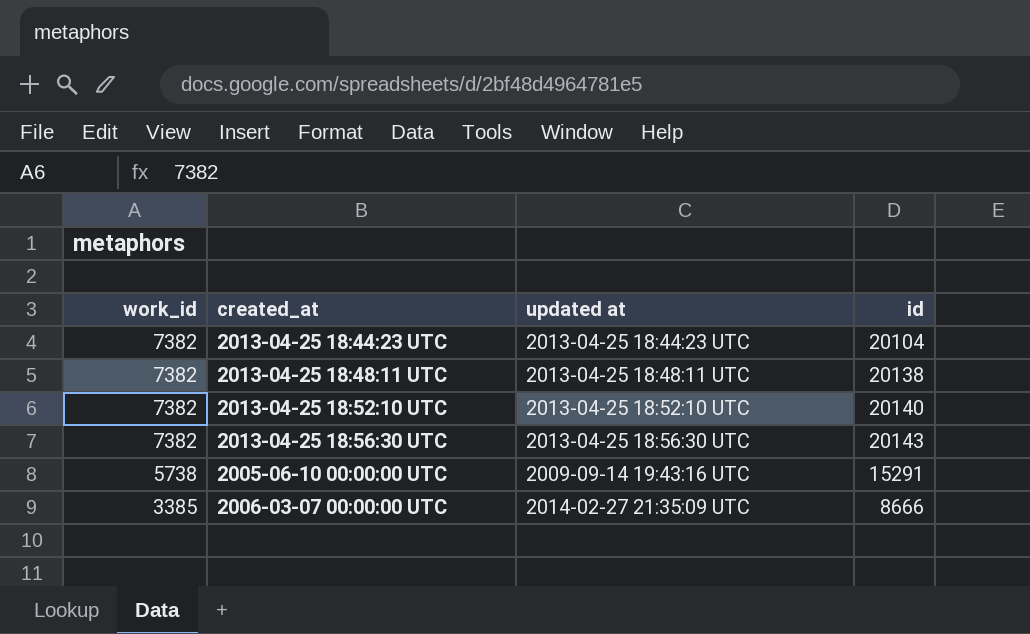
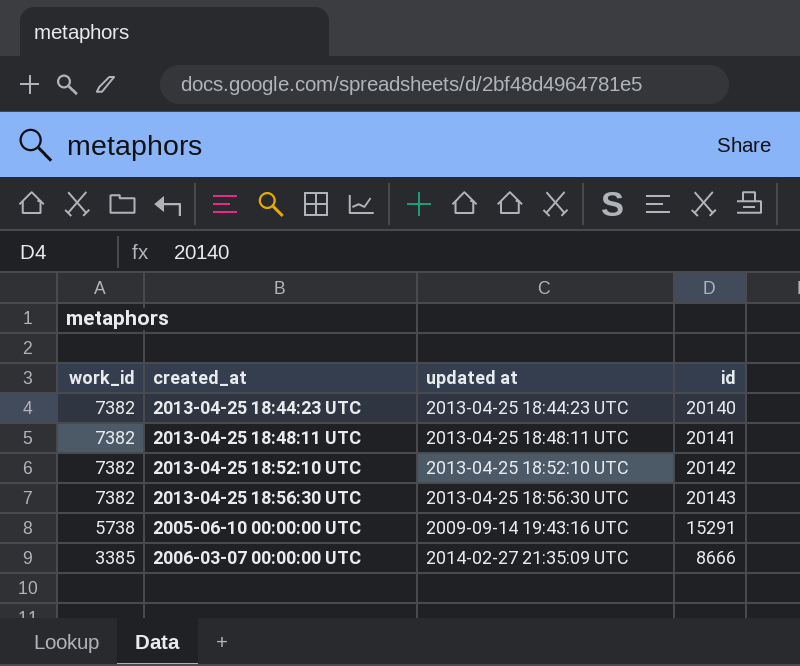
2013-04-25 18:44:23 UTC | id: 20104 -> 20140
2013-04-25 18:48:11 UTC | id: 20138 -> 20141
2013-04-25 18:52:10 UTC | id: 20140 -> 20142

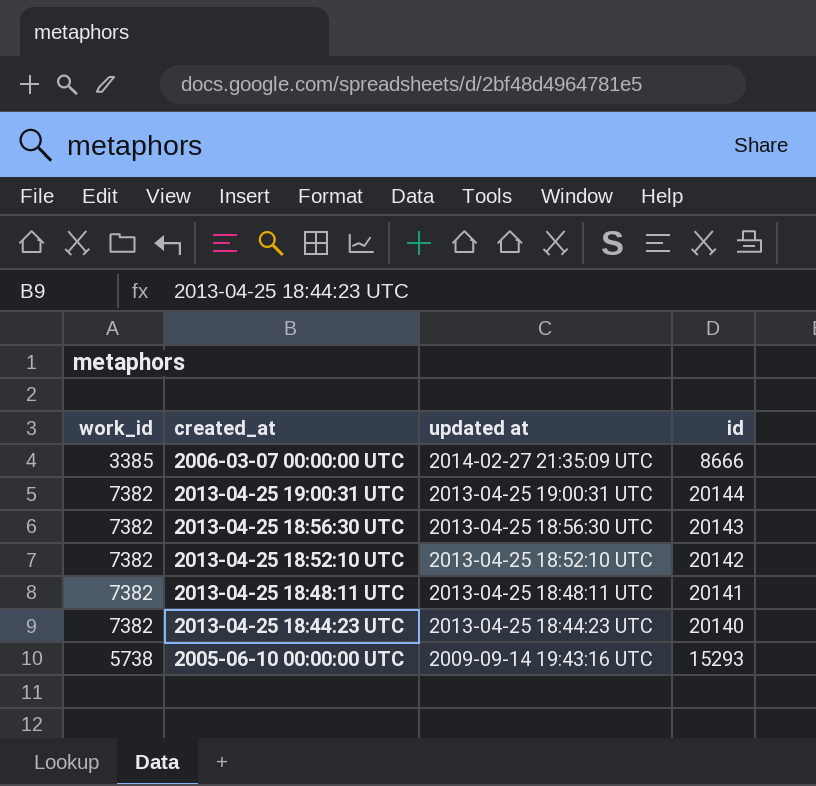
row order: work_id descending -> updated at descending
row 2013-04-25 19:00:31 UTC: none -> 7382 | 2013-04-25 19:00:31 UTC | 20144
2005-06-10 00:00:00 UTC | id: 15291 -> 15293

